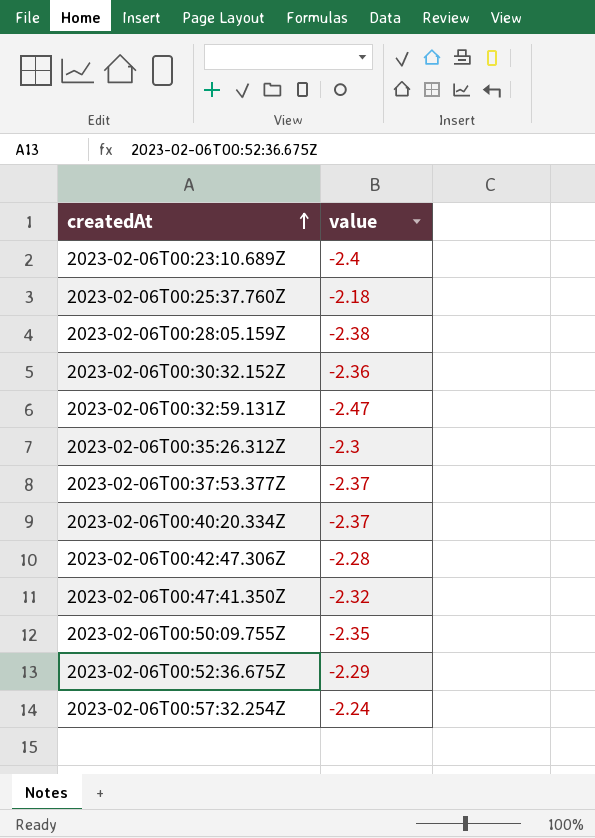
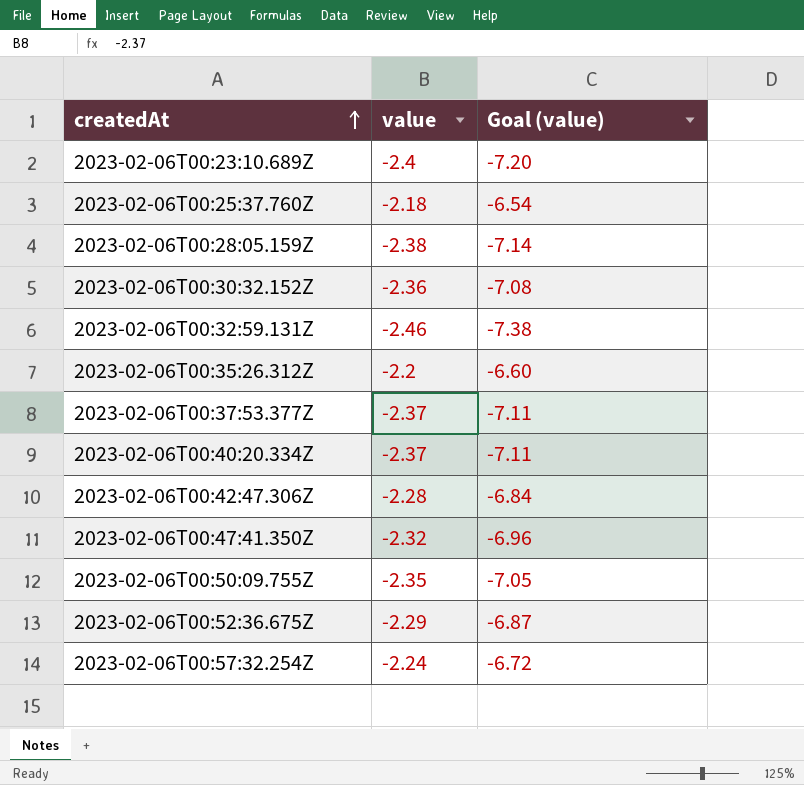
column Goal (value) | formula: none -> [value] * 3
2023-02-06T00:32:59.131Z | value: -2.47 -> -2.46
2023-02-06T00:35:26.312Z | value: -2.3 -> -2.2

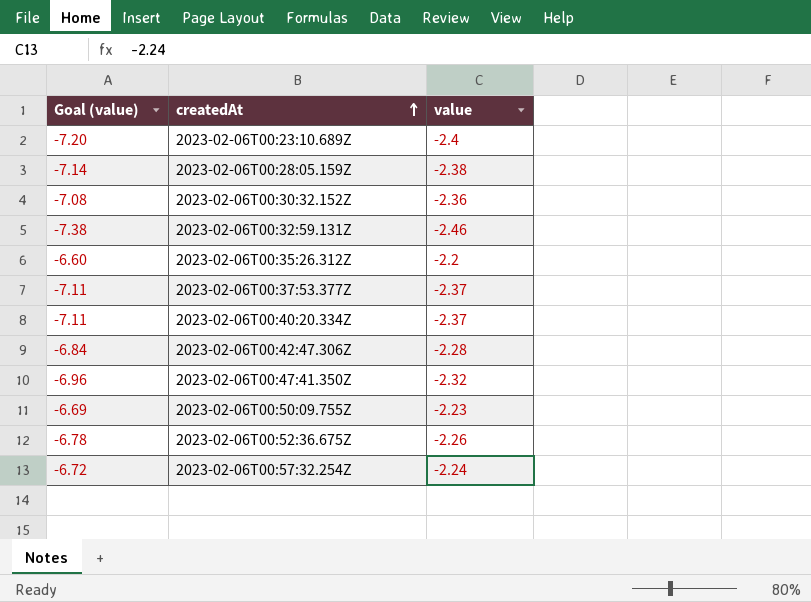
column Goal (value) | position: 3 -> 1
row 2023-02-06T00:25:37.760Z: -2.18 | -6.54 -> none
2023-02-06T00:50:09.755Z | Goal (value): -7.05 -> -6.69
2023-02-06T00:50:09.755Z | value: -2.35 -> -2.23
2023-02-06T00:52:36.675Z | Goal (value): -6.87 -> -6.78
2023-02-06T00:52:36.675Z | value: -2.29 -> -2.26

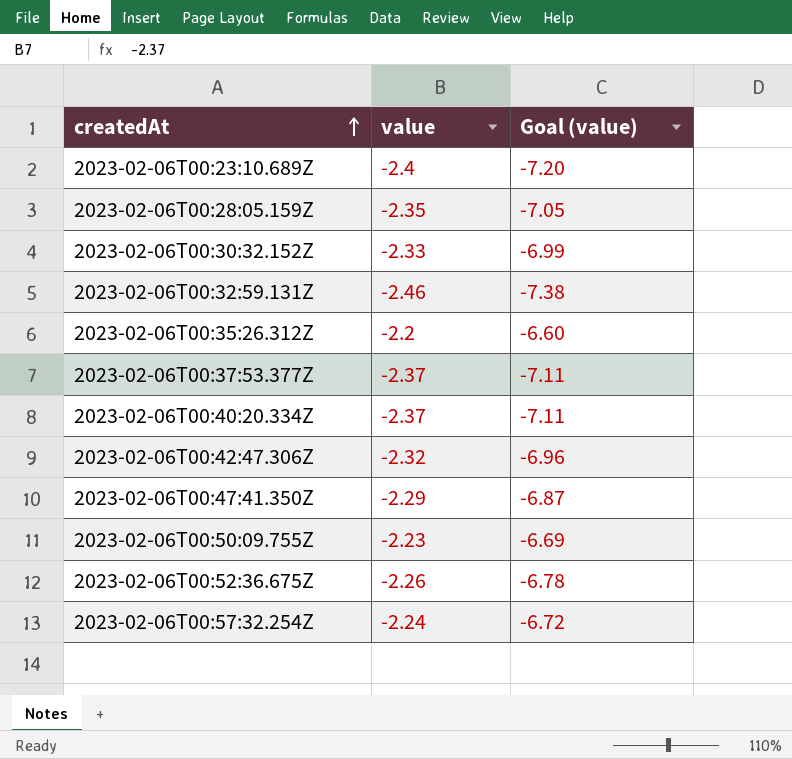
column Goal (value) | position: 1 -> 3
2023-02-06T00:28:05.159Z | value: -2.38 -> -2.35
2023-02-06T00:28:05.159Z | Goal (value): -7.14 -> -7.05
2023-02-06T00:30:32.152Z | value: -2.36 -> -2.33
2023-02-06T00:30:32.152Z | Goal (value): -7.08 -> -6.99
2023-02-06T00:42:47.306Z | value: -2.28 -> -2.32
2023-02-06T00:42:47.306Z | Goal (value): -6.84 -> -6.96
2023-02-06T00:47:41.350Z | value: -2.32 -> -2.29
2023-02-06T00:47:41.350Z | Goal (value): -6.96 -> -6.87

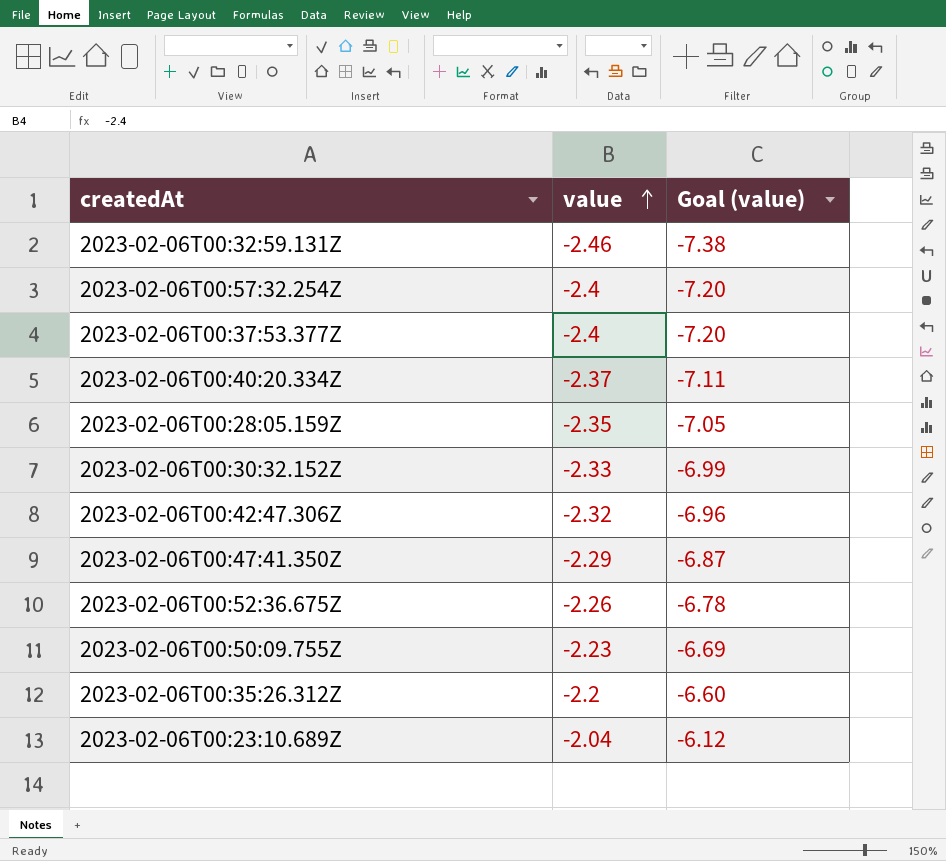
row order: createdAt ascending -> value ascending
2023-02-06T00:57:32.254Z | value: -2.24 -> -2.4
2023-02-06T00:57:32.254Z | Goal (value): -6.72 -> -7.20
2023-02-06T00:37:53.377Z | value: -2.37 -> -2.4
2023-02-06T00:37:53.377Z | Goal (value): -7.11 -> -7.20
2023-02-06T00:23:10.689Z | value: -2.4 -> -2.04
2023-02-06T00:23:10.689Z | Goal (value): -7.20 -> -6.12

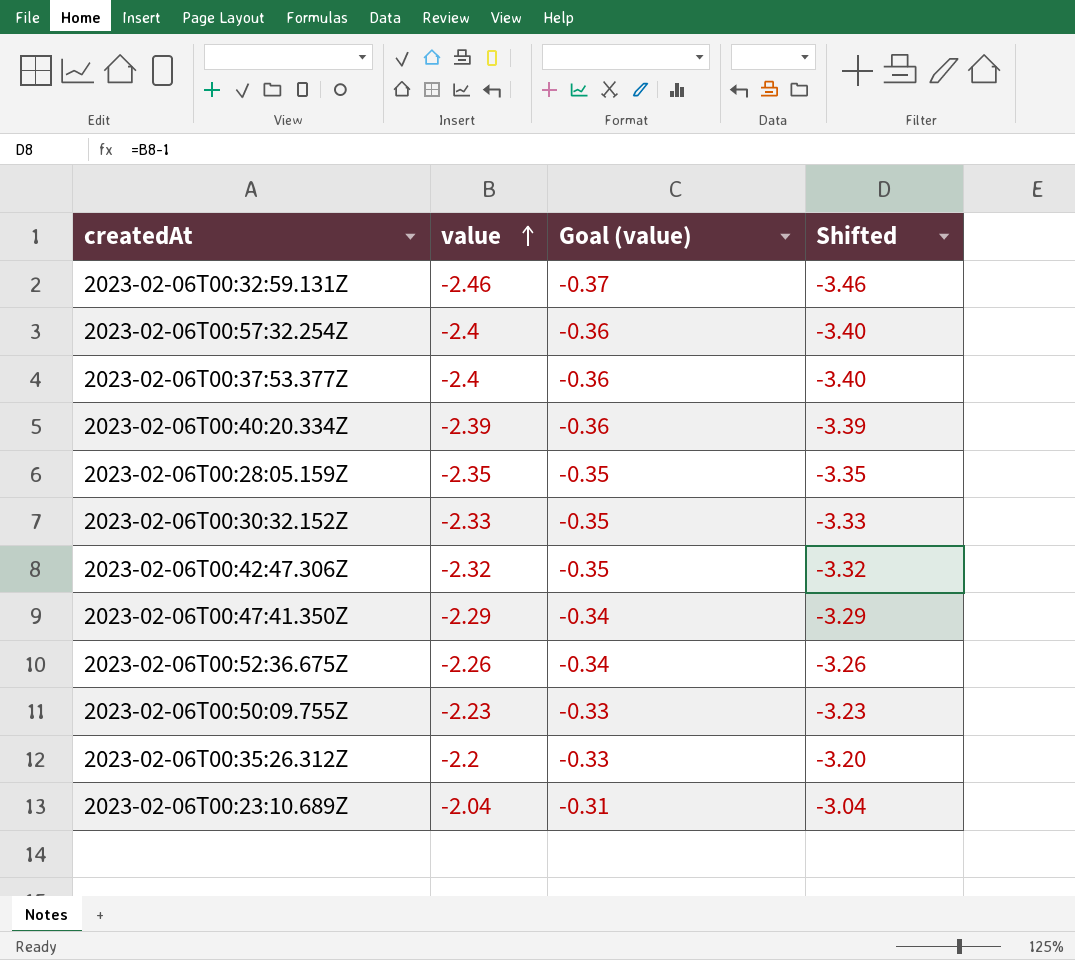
column Goal (value) | formula: [value] * 3 -> [value] * 0.15
column Shifted | formula: none -> [value] - 1
2023-02-06T00:40:20.334Z | value: -2.37 -> -2.39

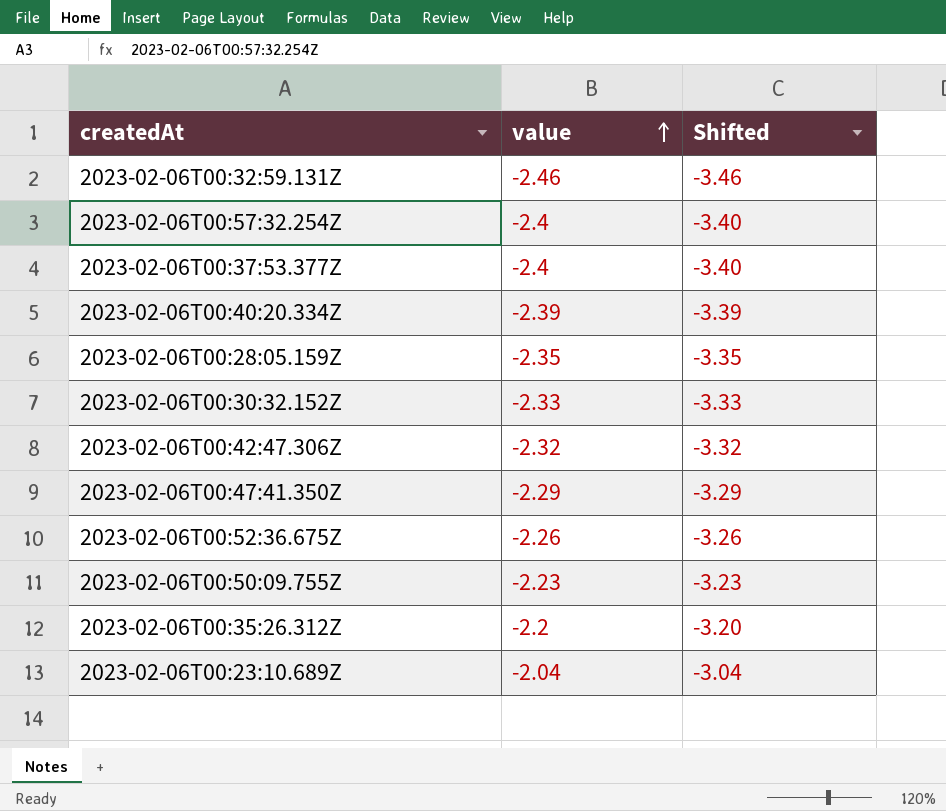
column Goal (value) | formula: [value] * 0.15 -> none

